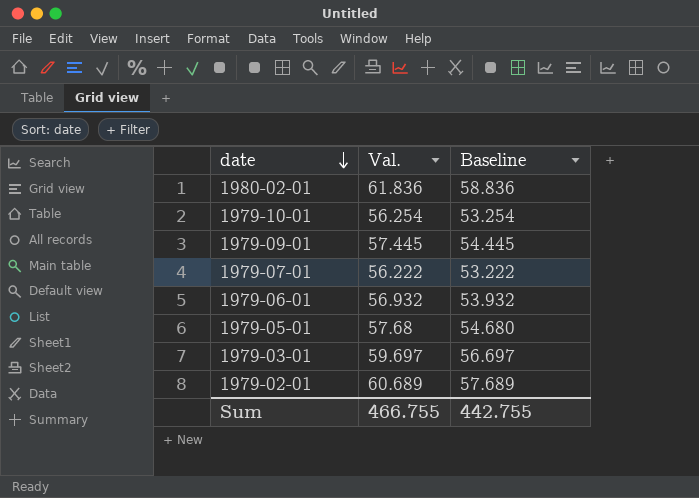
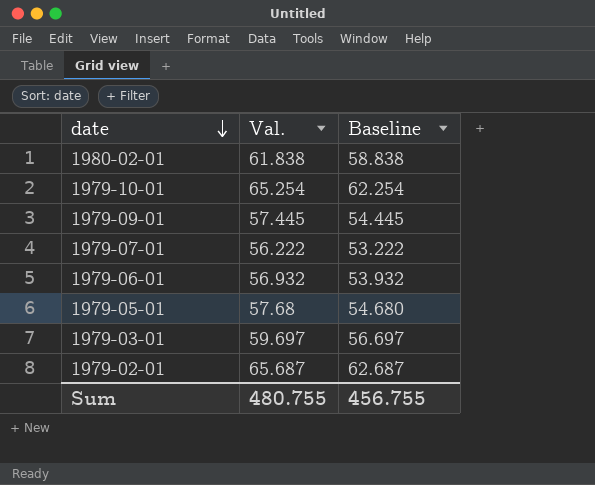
1980-02-01 | Val.: 61.836 -> 61.838
1980-02-01 | Baseline: 58.836 -> 58.838
1979-10-01 | Val.: 56.254 -> 65.254
1979-10-01 | Baseline: 53.254 -> 62.254
1979-02-01 | Val.: 60.689 -> 65.687
1979-02-01 | Baseline: 57.689 -> 62.687
Sum | Val.: 466.755 -> 480.755
Sum | Baseline: 442.755 -> 456.755

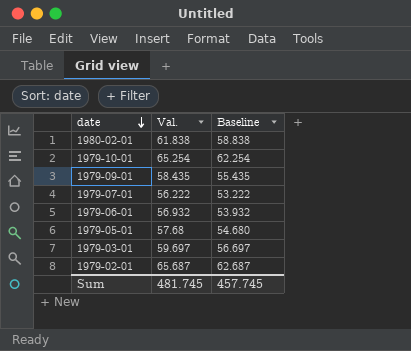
1979-09-01 | Val.: 57.445 -> 58.435
1979-09-01 | Baseline: 54.445 -> 55.435
Sum | Val.: 480.755 -> 481.745
Sum | Baseline: 456.755 -> 457.745

